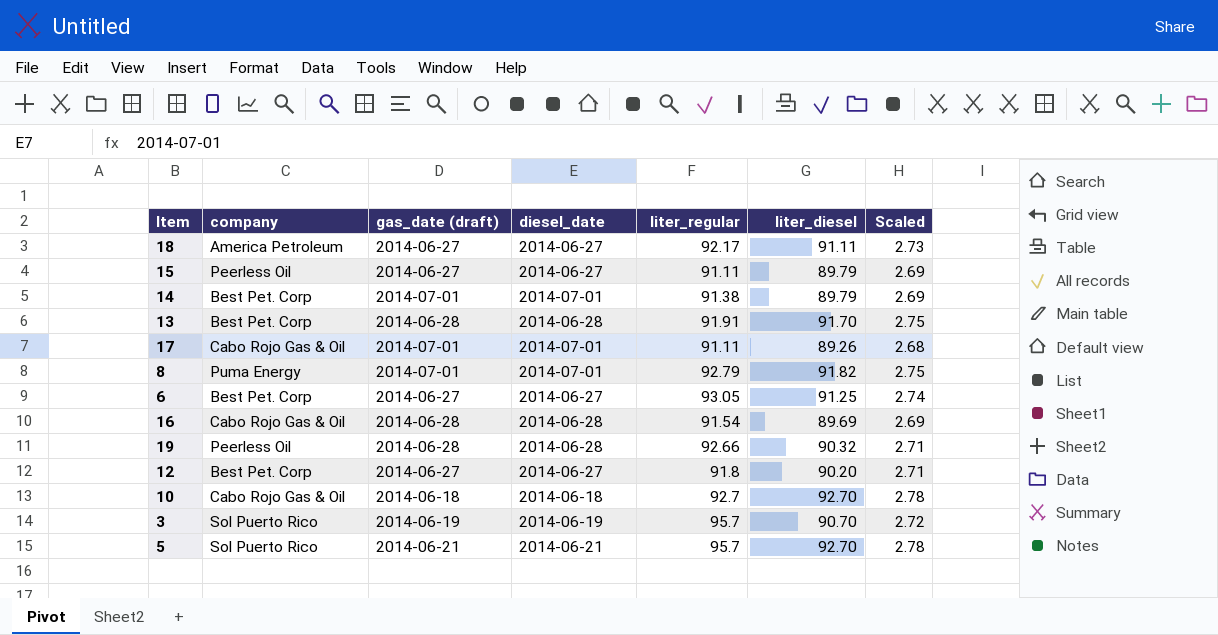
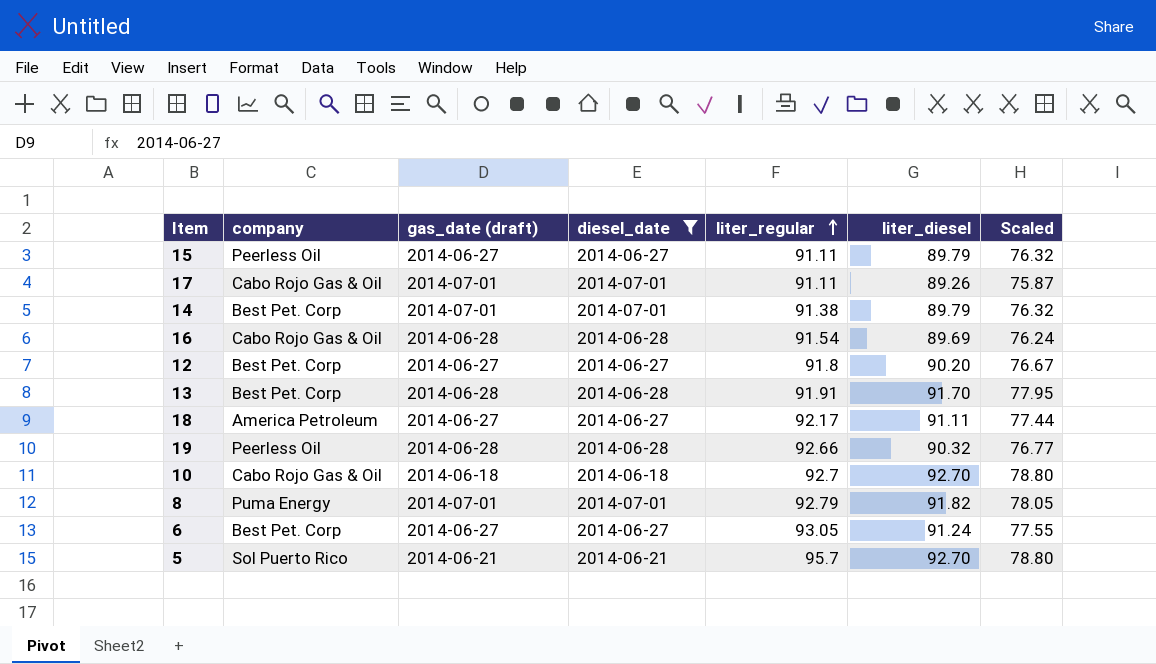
filter: none -> diesel_date != 2014-06-19
row order: none -> liter_regular ascending
column Scaled | formula: [liter_diesel] * 0.03 -> [liter_diesel] * 0.85
6 | liter_diesel: 91.25 -> 91.24

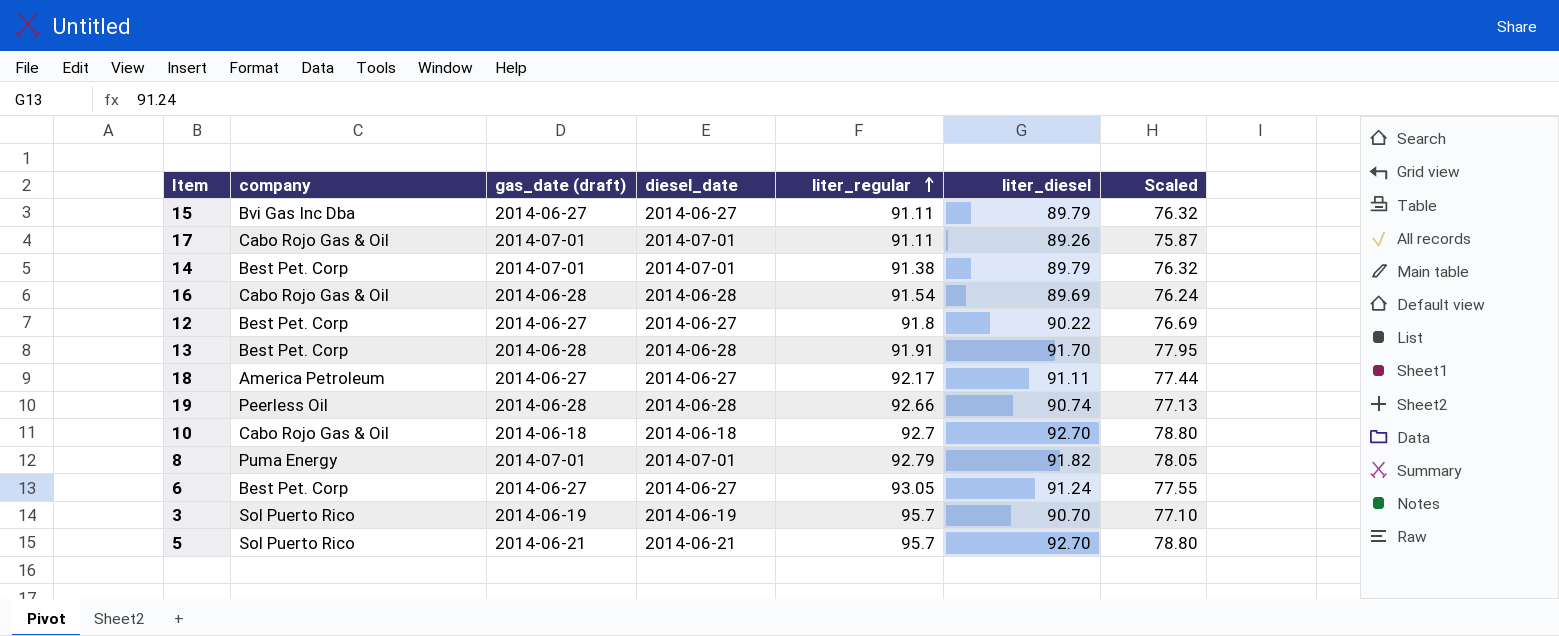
filter: diesel_date != 2014-06-19 -> none
15 | company: Peerless Oil -> Bvi Gas Inc Dba
12 | liter_diesel: 90.20 -> 90.22
12 | Scaled: 76.67 -> 76.69
19 | liter_diesel: 90.32 -> 90.74
19 | Scaled: 76.77 -> 77.13

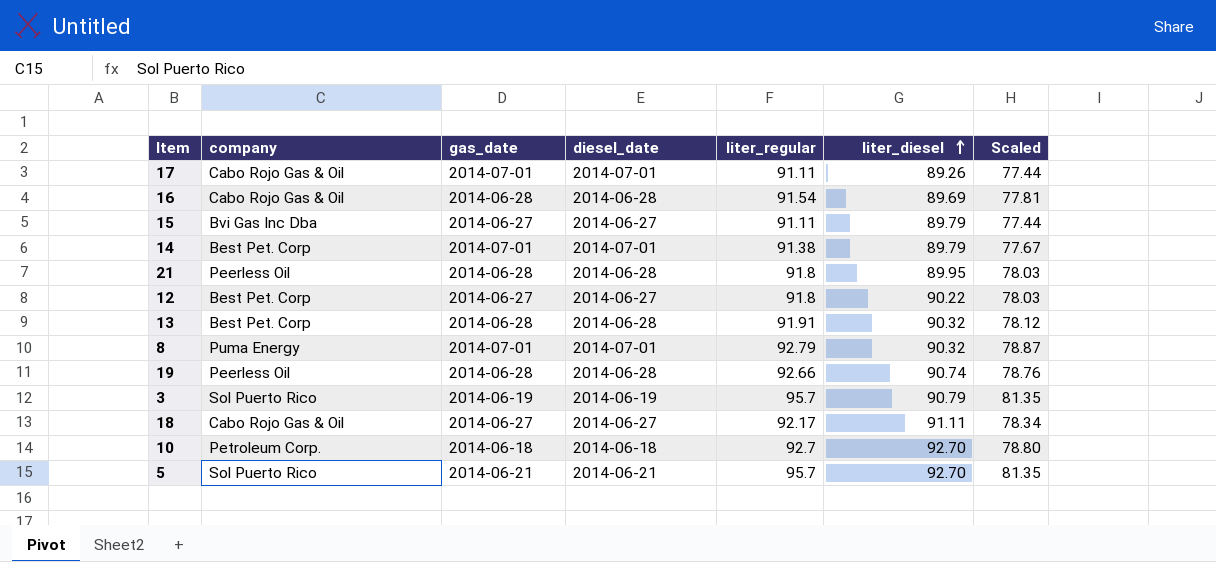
row order: liter_regular ascending -> liter_diesel ascending
column name: gas_date (draft) -> gas_date
column Scaled | formula: [liter_diesel] * 0.85 -> [liter_regular] * 0.85
row 6: Best Pet. Corp | 2014-06-27 | 2014-06-27 | 93.05 | 91.24 | 77.55 -> none
row 21: none -> Peerless Oil | 2014-06-28 | 2014-06-28 | 91.8 | 89.95 | 78.03
13 | liter_diesel: 91.70 -> 90.32
8 | liter_diesel: 91.82 -> 90.32
3 | liter_diesel: 90.70 -> 90.79
18 | company: America Petroleum -> Cabo Rojo Gas & Oil
10 | company: Cabo Rojo Gas & Oil -> Petroleum Corp.

